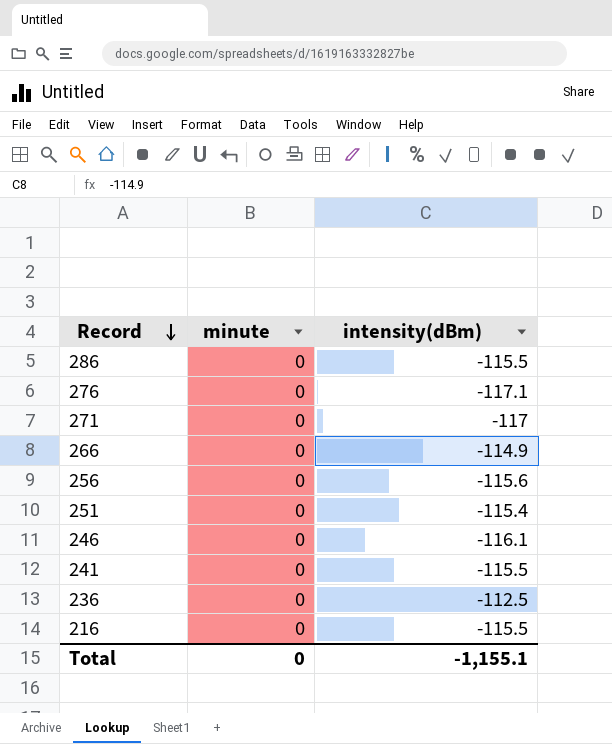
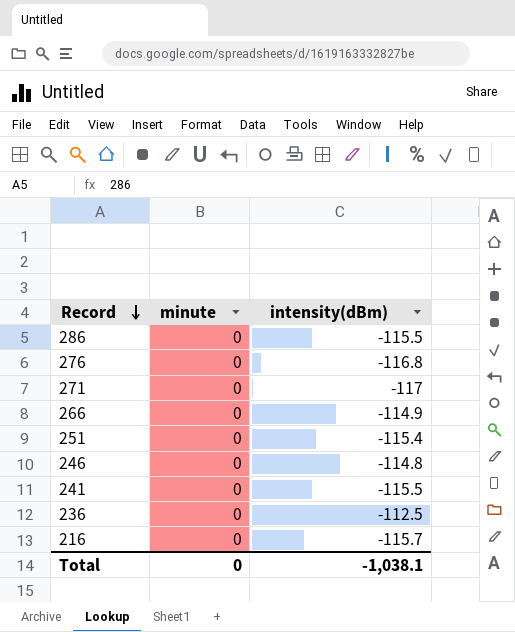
row 256: 0 | -115.6 -> none
276 | intensity(dBm): -117.1 -> -116.8
246 | intensity(dBm): -116.1 -> -114.8
216 | intensity(dBm): -115.5 -> -115.7
Total | intensity(dBm): -1,155.1 -> -1,038.1

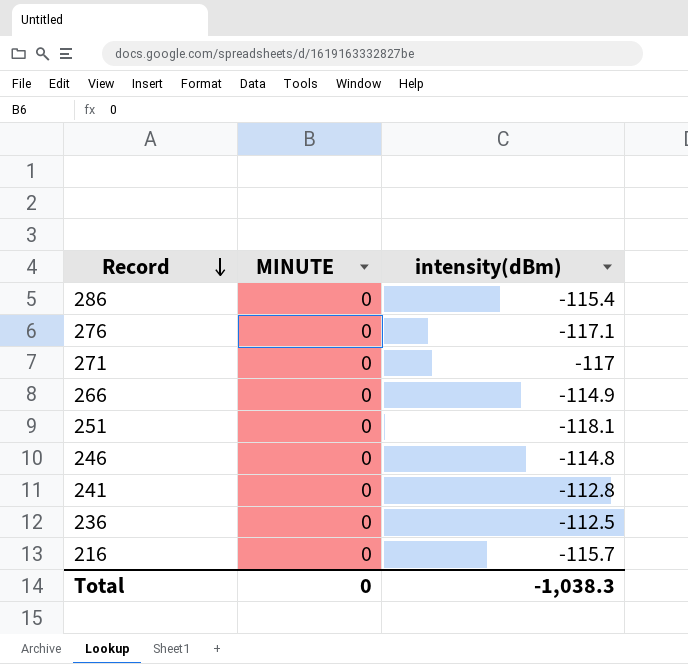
column name: minute -> MINUTE
286 | intensity(dBm): -115.5 -> -115.4
276 | intensity(dBm): -116.8 -> -117.1
251 | intensity(dBm): -115.4 -> -118.1
241 | intensity(dBm): -115.5 -> -112.8
Total | intensity(dBm): -1,038.1 -> -1,038.3

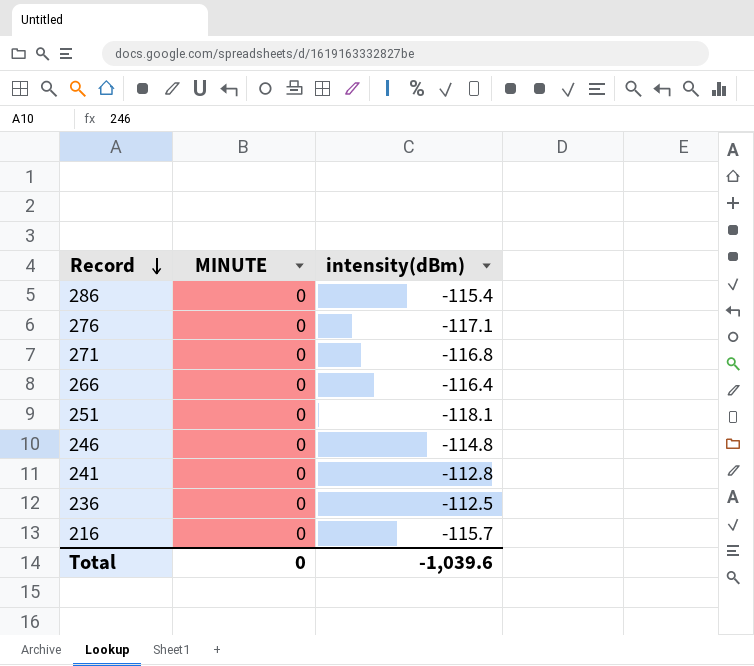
271 | intensity(dBm): -117 -> -116.8
266 | intensity(dBm): -114.9 -> -116.4
Total | intensity(dBm): -1,038.3 -> -1,039.6

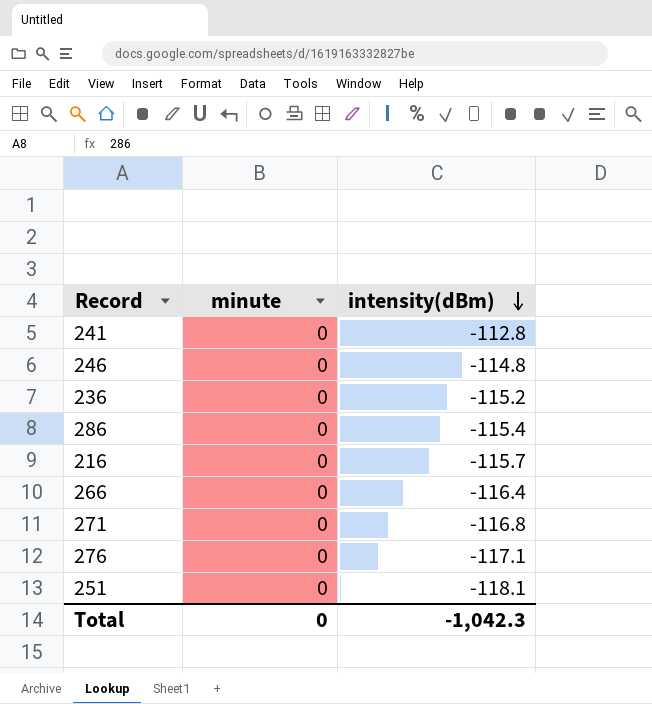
row order: Record descending -> intensity(dBm) descending
column name: MINUTE -> minute
236 | intensity(dBm): -112.5 -> -115.2
Total | intensity(dBm): -1,039.6 -> -1,042.3

